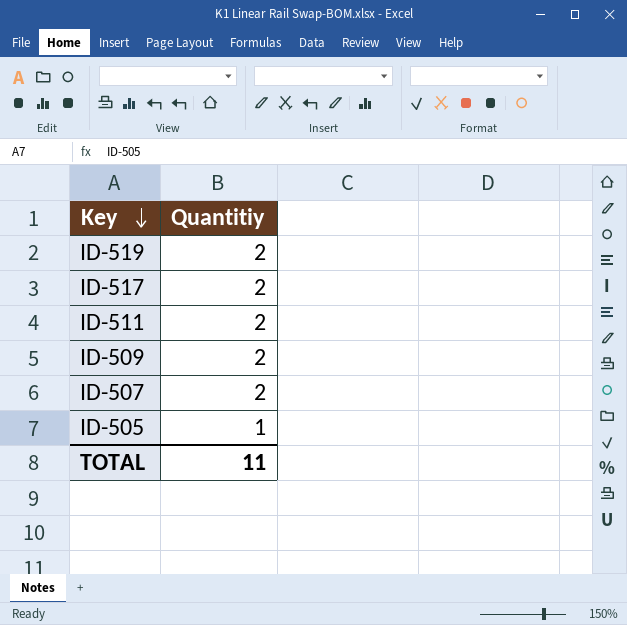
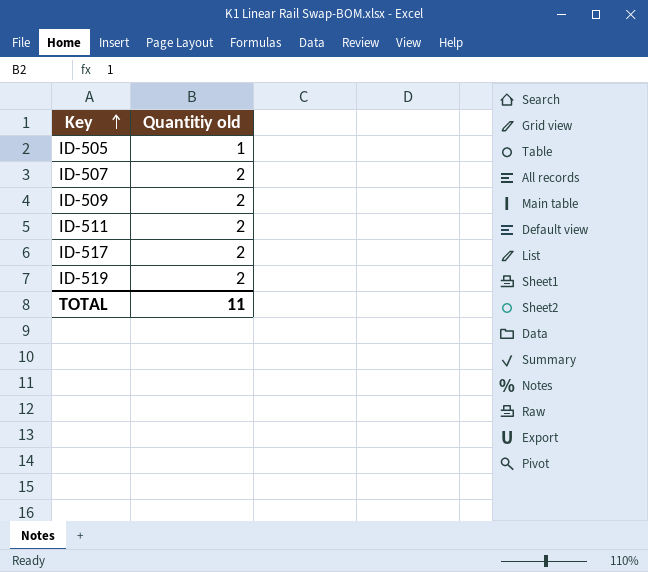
row order: Key descending -> Key ascending
column name: Quantitiy -> Quantitiy old

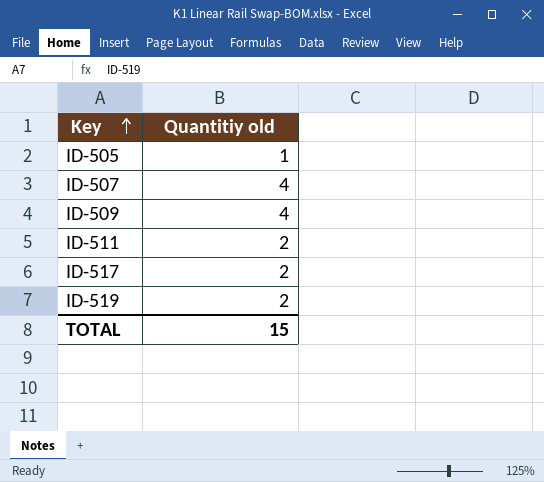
ID-507 | Quantitiy old: 2 -> 4
ID-509 | Quantitiy old: 2 -> 4
TOTAL | Quantitiy old: 11 -> 15

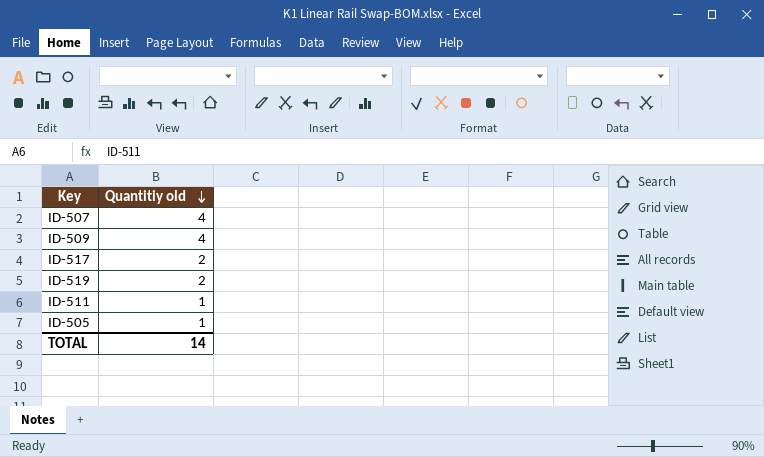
row order: Key ascending -> Quantitiy old descending
ID-511 | Quantitiy old: 2 -> 1
TOTAL | Quantitiy old: 15 -> 14

